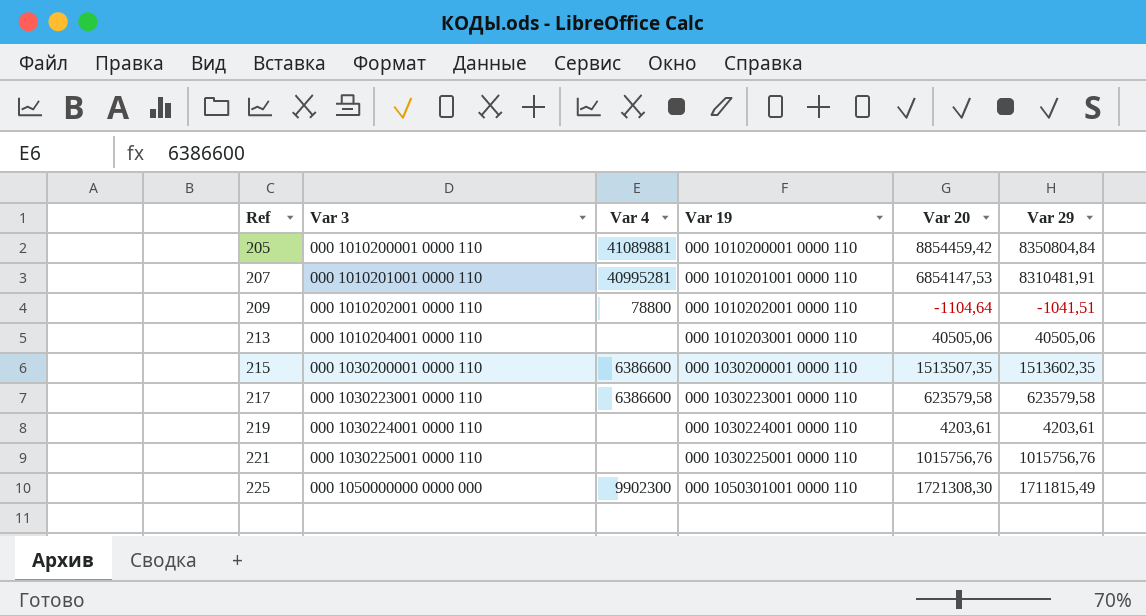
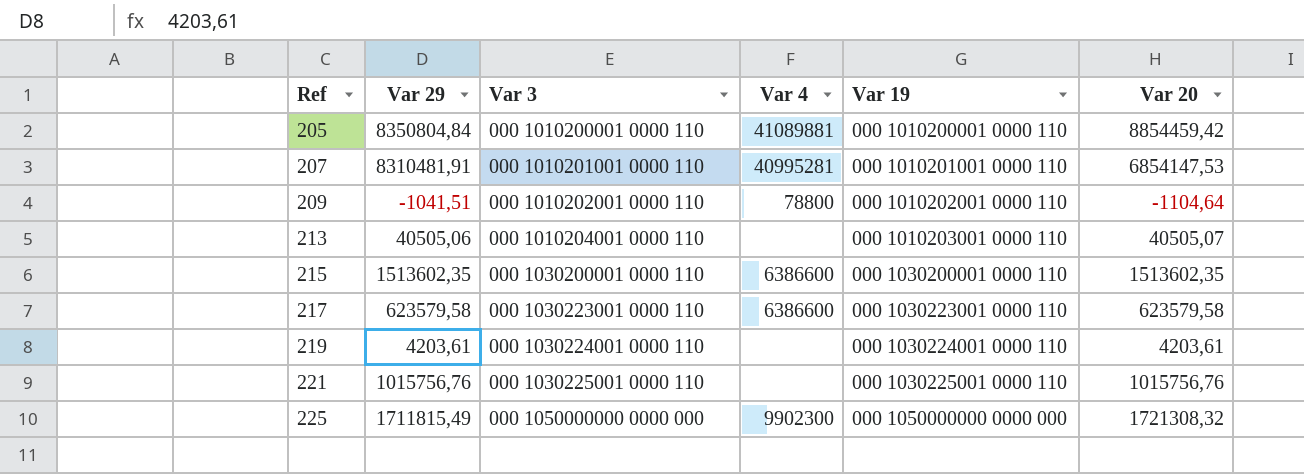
column Var 29 | position: 6 -> 2
213 | Var 20: 40505,06 -> 40505,07
215 | Var 20: 1513507,35 -> 1513602,35
225 | Var 19: 000 1050301001 0000 110 -> 000 1050000000 0000 000
225 | Var 20: 1721308,30 -> 1721308,32

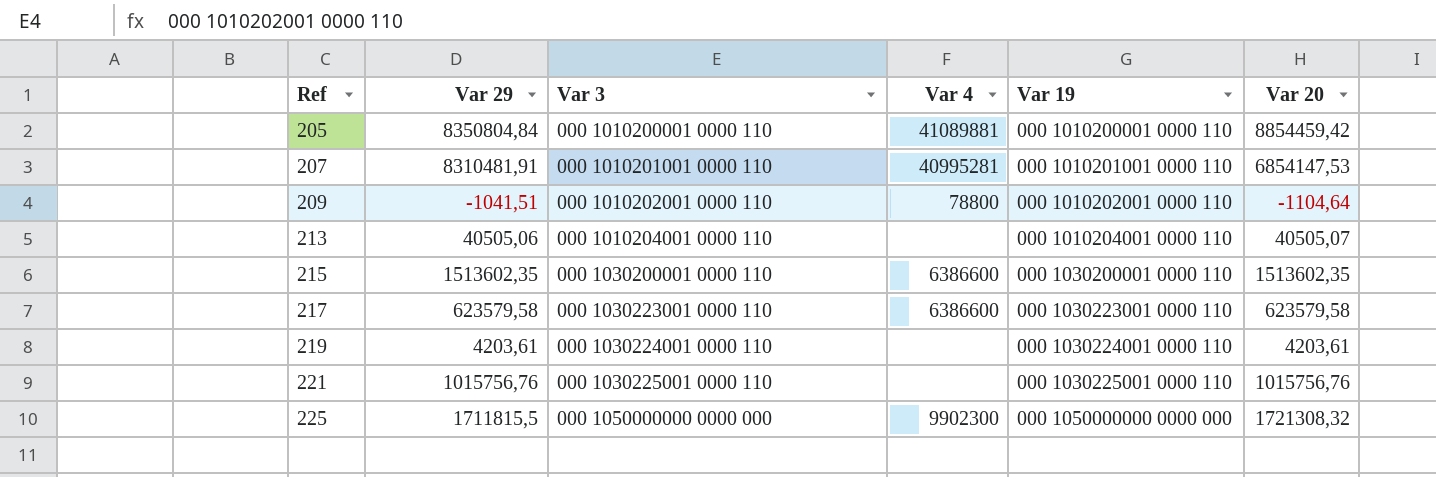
213 | Var 19: 000 1010203001 0000 110 -> 000 1010204001 0000 110
225 | Var 29: 1711815,49 -> 1711815,5

